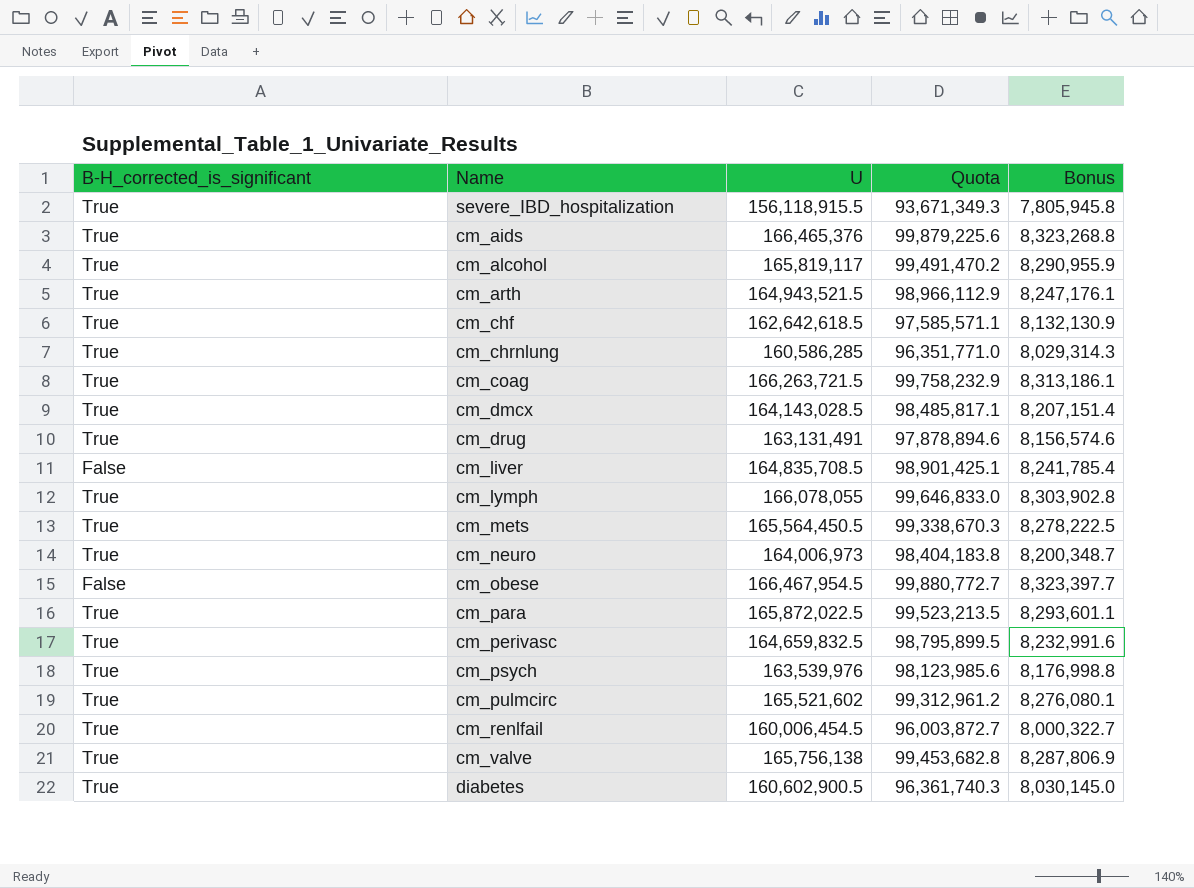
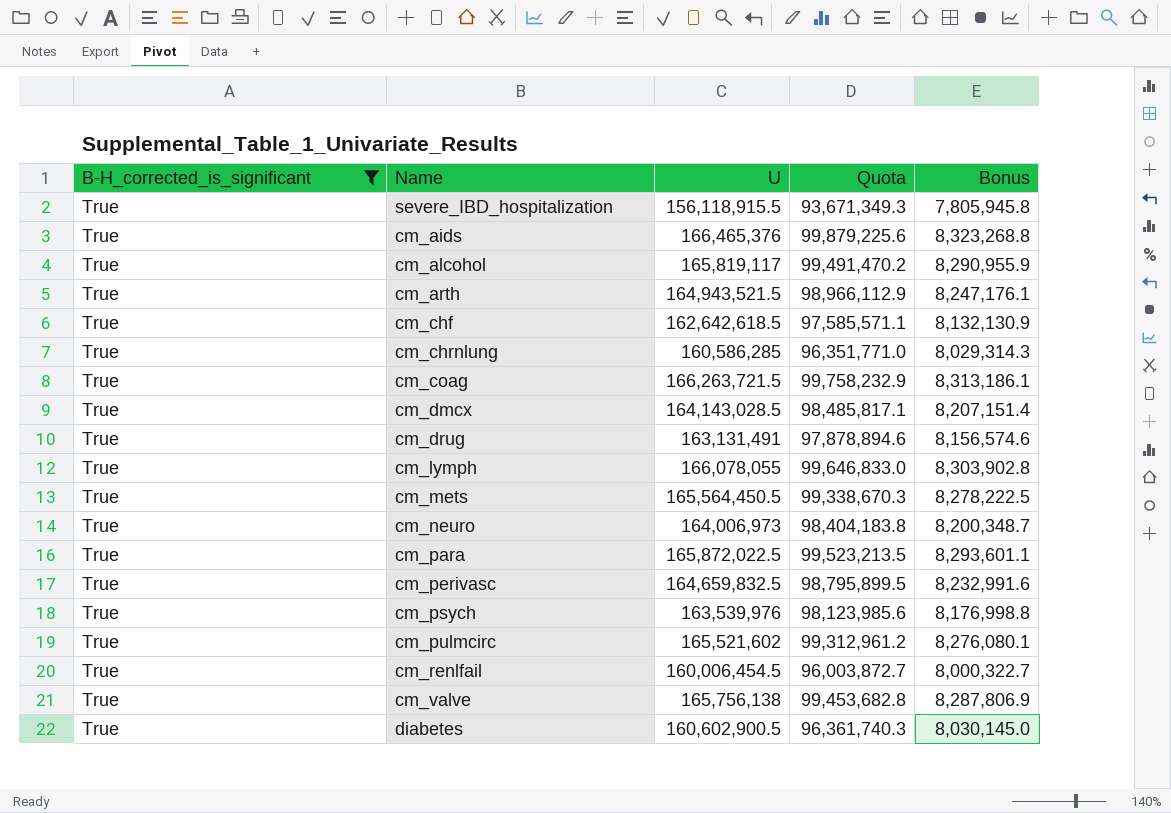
filter: none -> B-H_corrected_is_significant = True

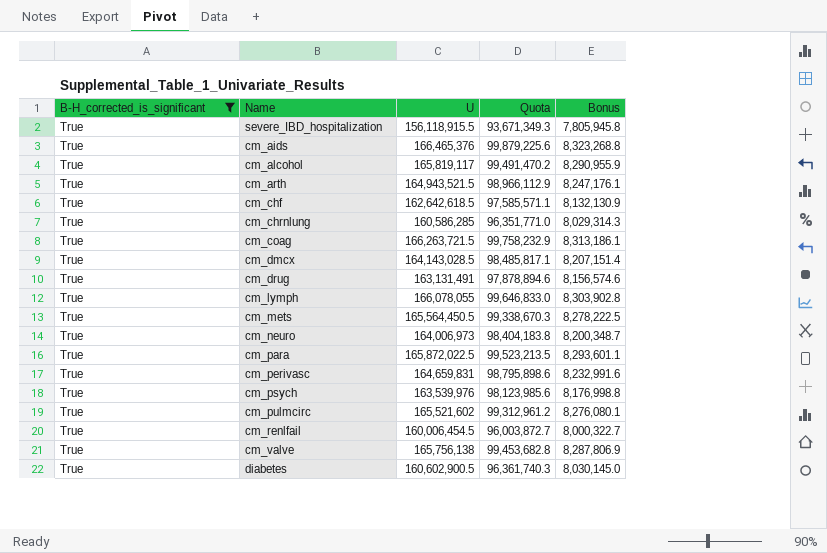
cm_perivasc | U: 164,659,832.5 -> 164,659,831
cm_perivasc | Quota: 98,795,899.5 -> 98,795,898.6

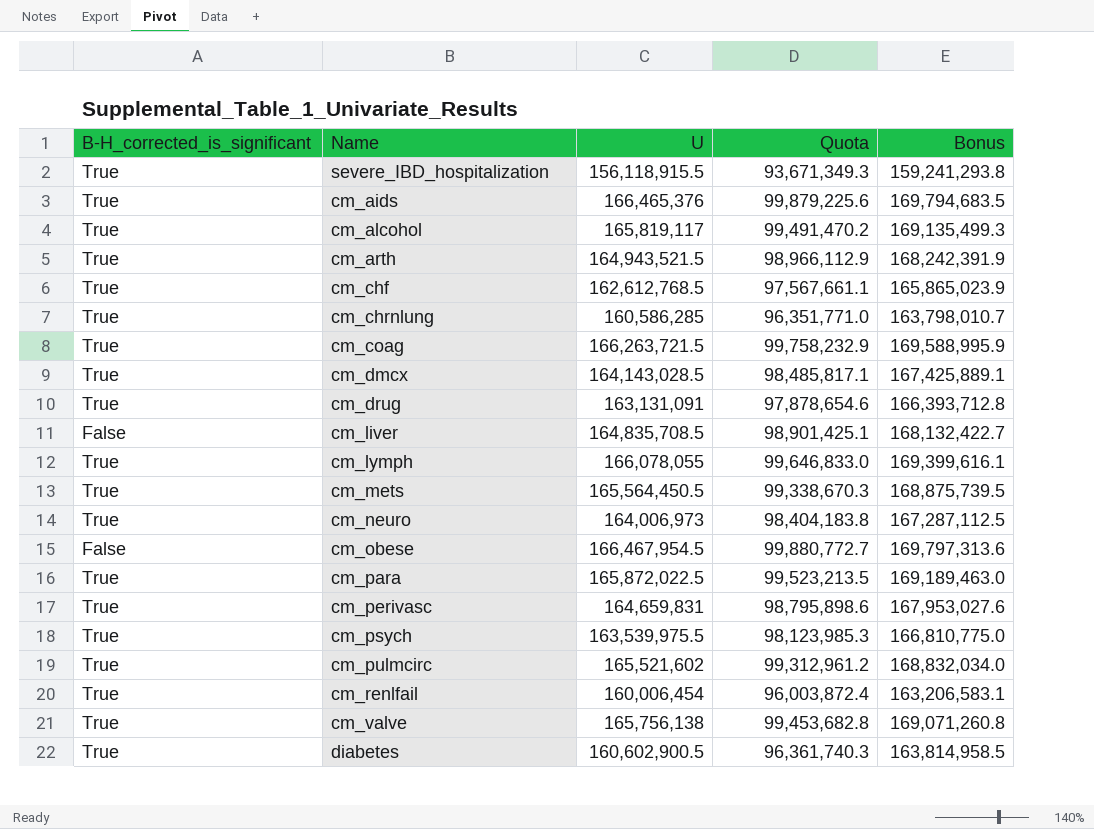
filter: B-H_corrected_is_significant = True -> none
column Bonus | formula: [U] * 0.05 -> [U] * 1.02
cm_chf | U: 162,642,618.5 -> 162,612,768.5
cm_chf | Quota: 97,585,571.1 -> 97,567,661.1
cm_drug | U: 163,131,491 -> 163,131,091
cm_drug | Quota: 97,878,894.6 -> 97,878,654.6
cm_psych | U: 163,539,976 -> 163,539,975.5
cm_psych | Quota: 98,123,985.6 -> 98,123,985.3
cm_renlfail | U: 160,006,454.5 -> 160,006,454
cm_renlfail | Quota: 96,003,872.7 -> 96,003,872.4

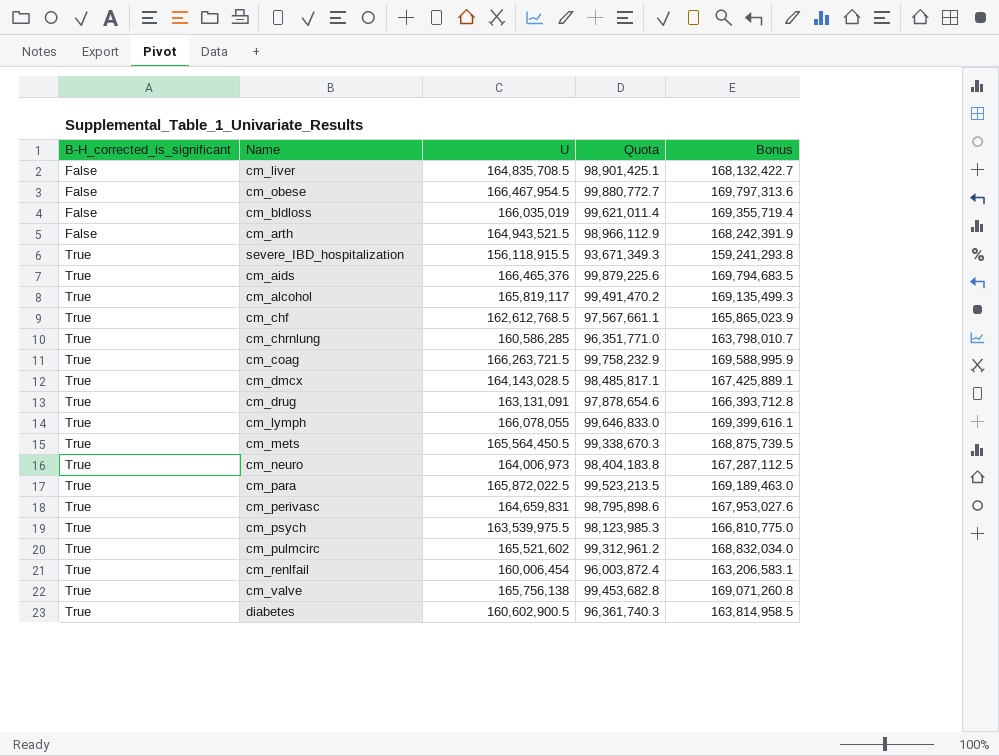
row order: none -> B-H_corrected_is_significant ascending
row cm_bldloss: none -> False | 166,035,019 | 99,621,011.4 | 169,355,719.4
cm_arth | B-H_corrected_is_significant: True -> False

